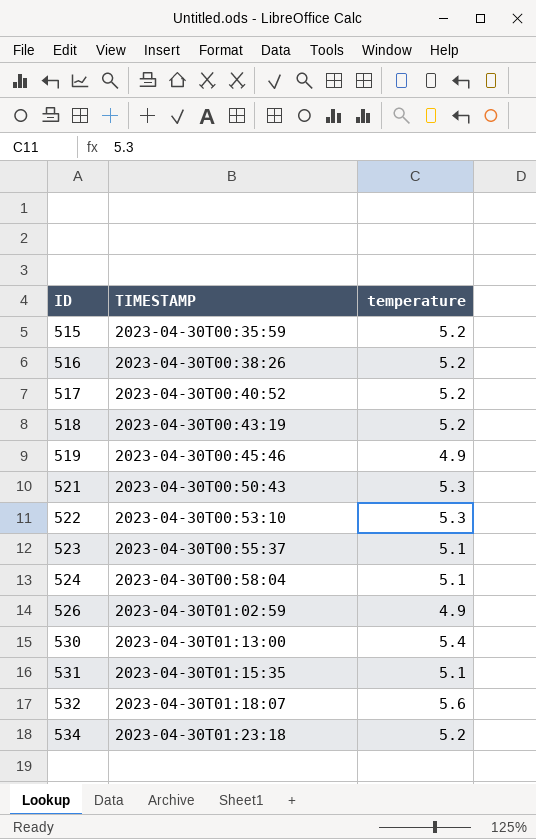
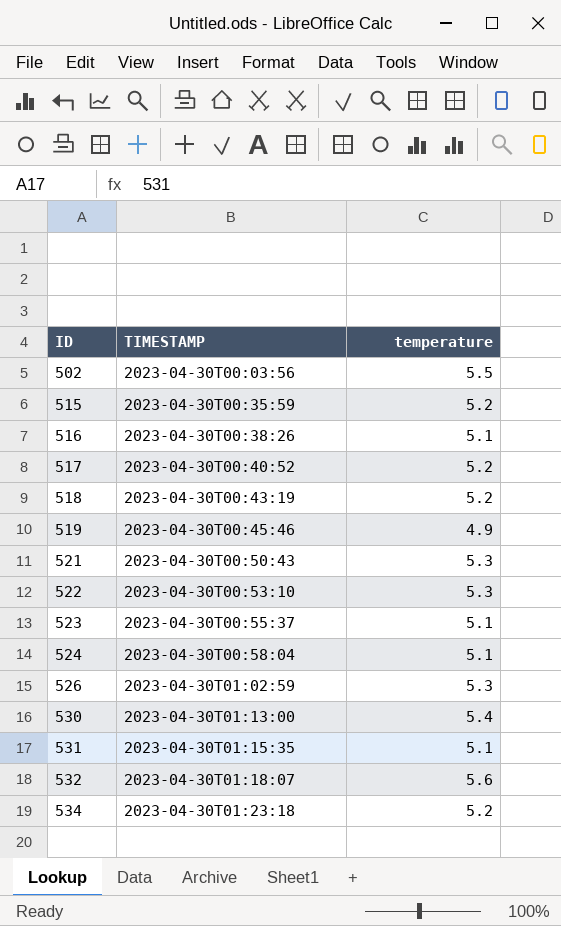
row 502: none -> 2023-04-30T00:03:56 | 5.5
516 | temperature: 5.2 -> 5.1
526 | temperature: 4.9 -> 5.3

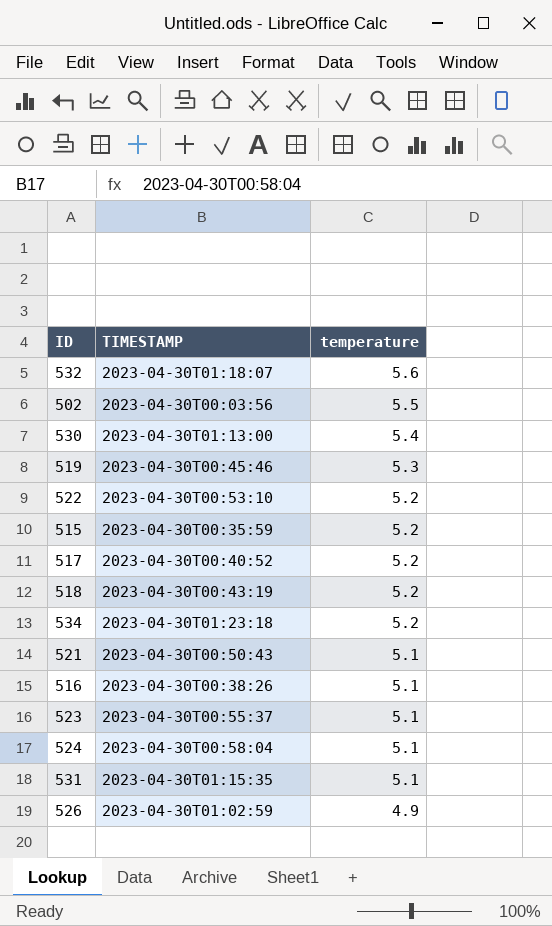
row order: ID ascending -> temperature descending
519 | temperature: 4.9 -> 5.3
522 | temperature: 5.3 -> 5.2
521 | temperature: 5.3 -> 5.1
526 | temperature: 5.3 -> 4.9

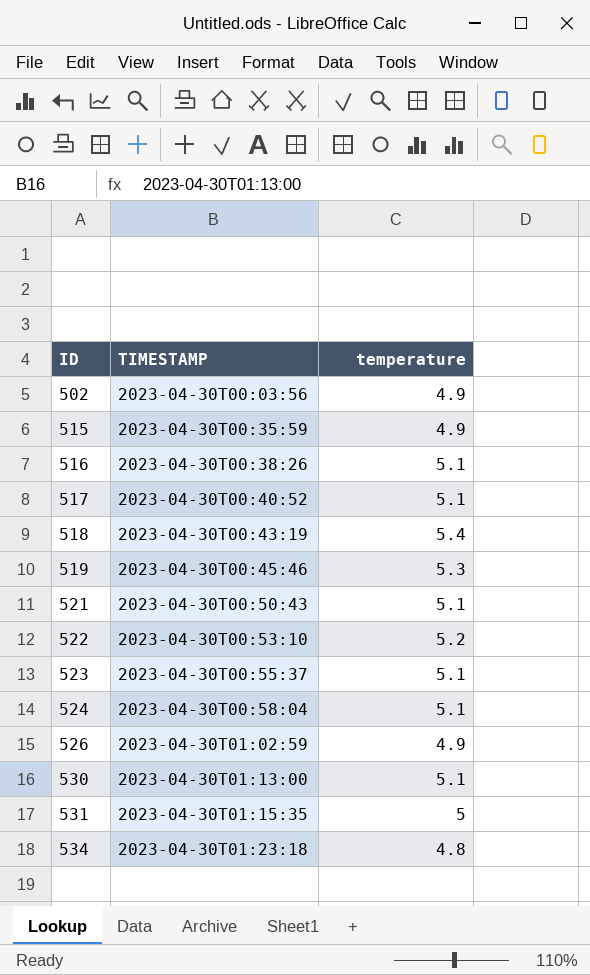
row order: temperature descending -> ID ascending
row 532: 2023-04-30T01:18:07 | 5.6 -> none
502 | temperature: 5.5 -> 4.9
515 | temperature: 5.2 -> 4.9
517 | temperature: 5.2 -> 5.1
518 | temperature: 5.2 -> 5.4
530 | temperature: 5.4 -> 5.1
531 | temperature: 5.1 -> 5
534 | temperature: 5.2 -> 4.8

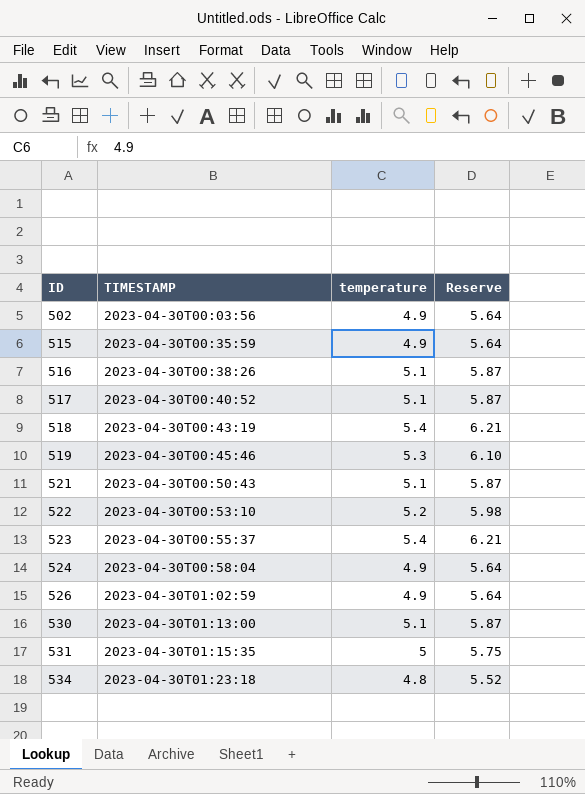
column Reserve | formula: none -> [temperature] * 1.15
523 | temperature: 5.1 -> 5.4
524 | temperature: 5.1 -> 4.9

